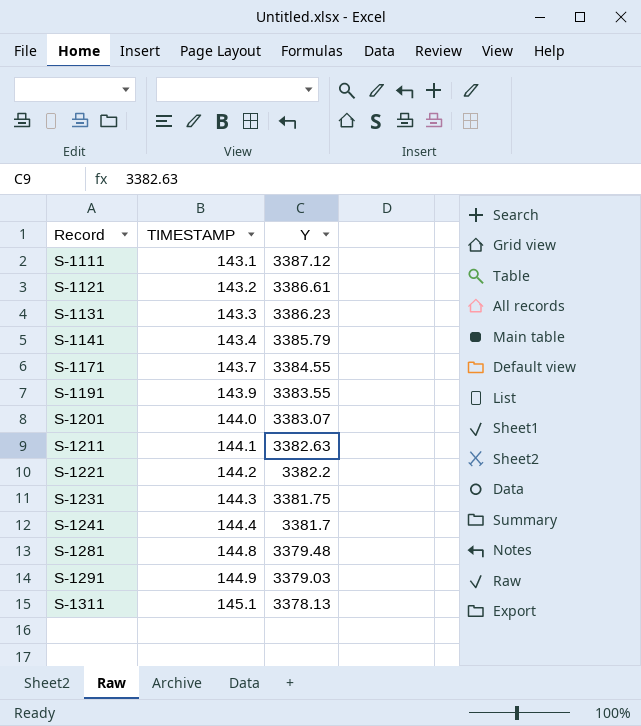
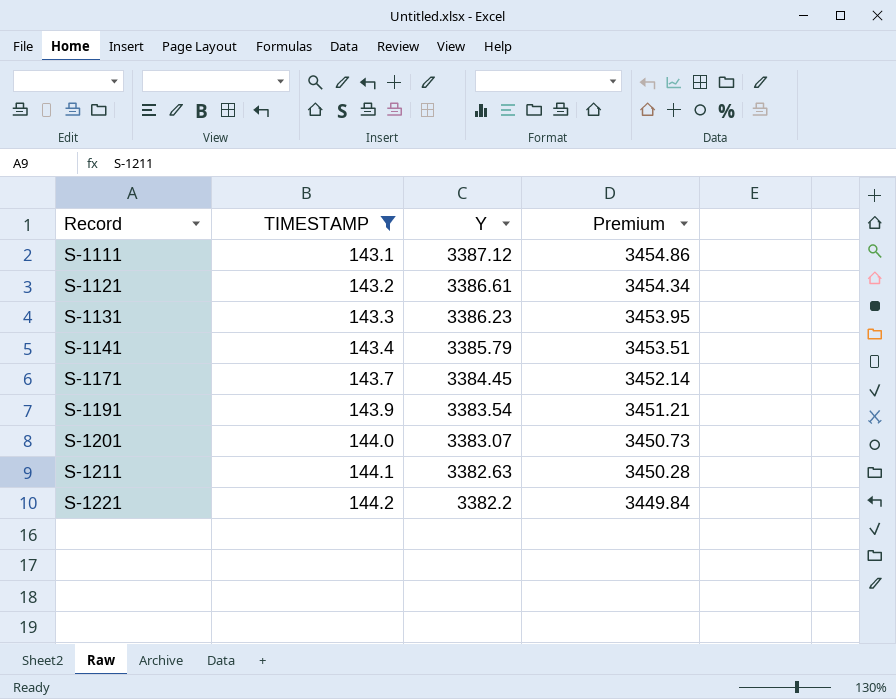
filter: none -> TIMESTAMP <= 144.2
column Premium | formula: none -> [Y] * 1.02
S-1171 | Y: 3384.55 -> 3384.45
S-1191 | Y: 3383.55 -> 3383.54

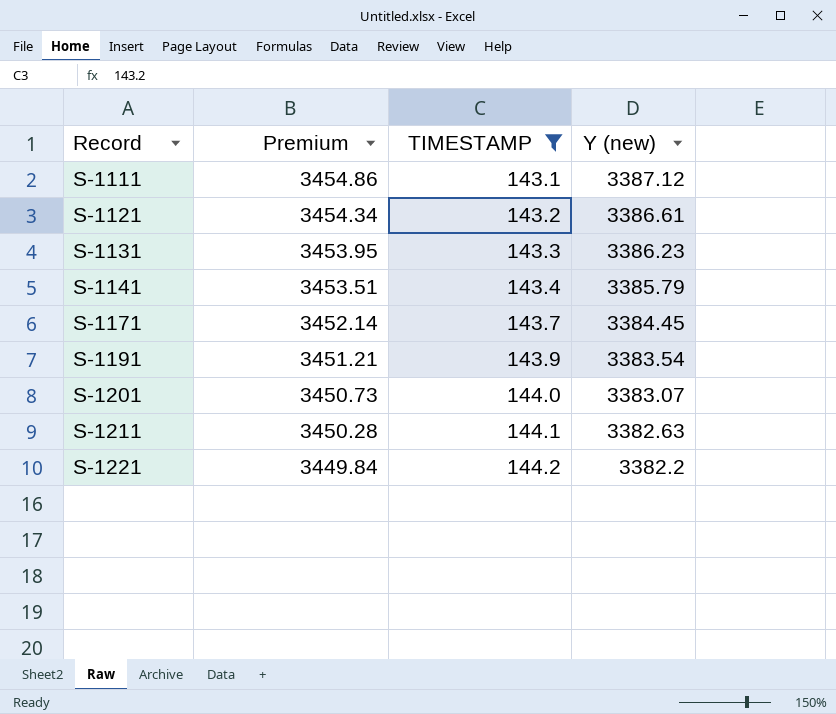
column Premium | position: 4 -> 2
column name: Y -> Y (new)

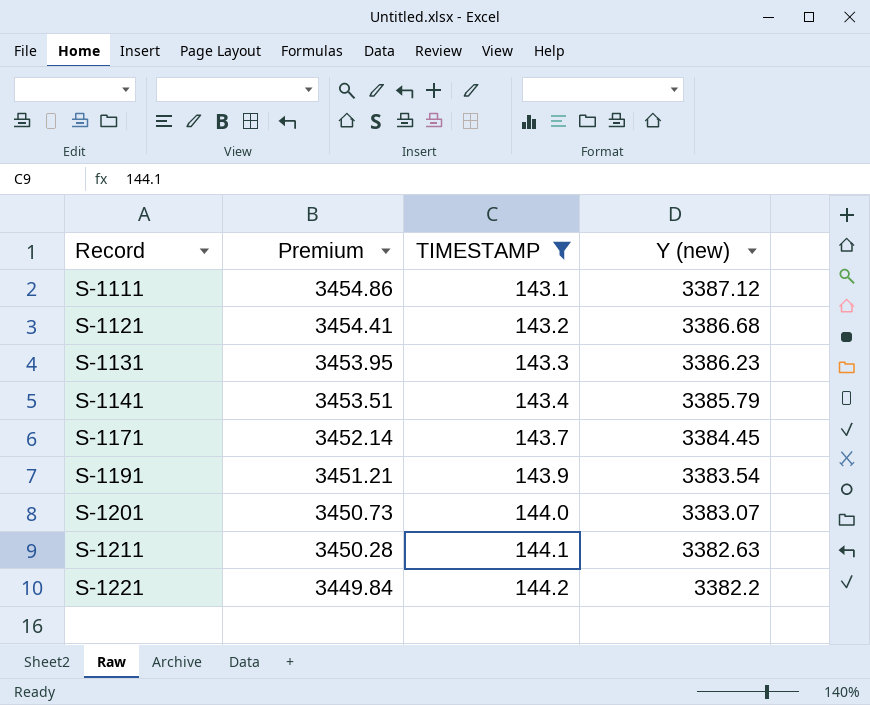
S-1121 | Premium: 3454.34 -> 3454.41
S-1121 | Y (new): 3386.61 -> 3386.68

